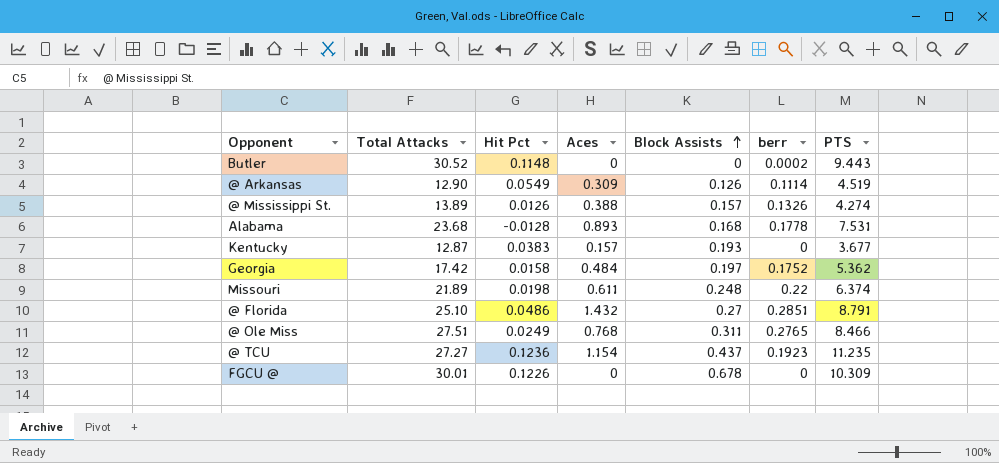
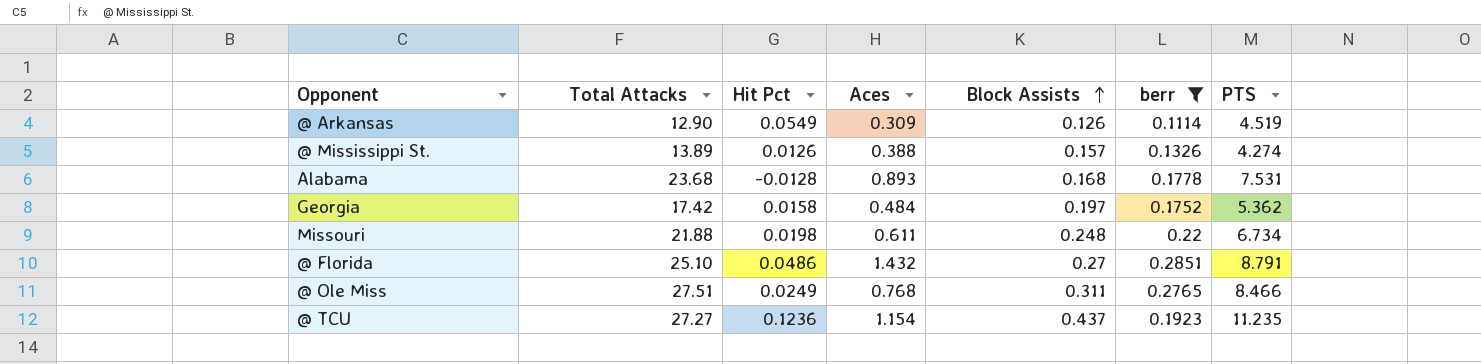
filter: none -> berr >= 0.1114
Missouri | Total Attacks: 21.89 -> 21.88
Missouri | PTS: 6.374 -> 6.734

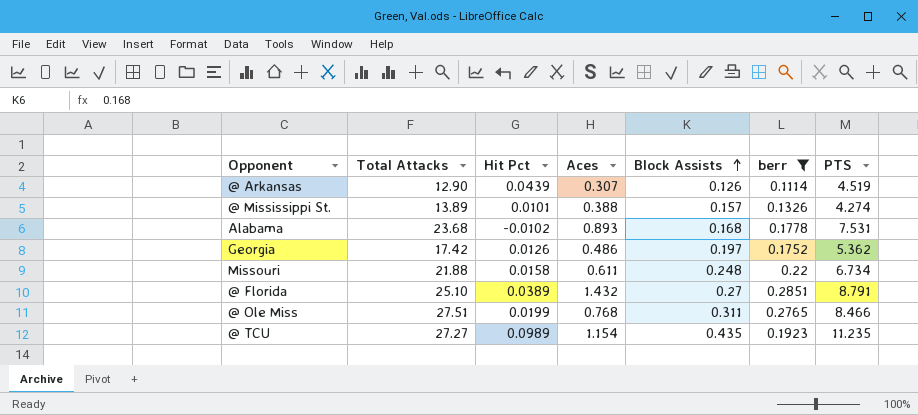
@ Arkansas | Hit Pct: 0.0549 -> 0.0439
@ Arkansas | Aces: 0.309 -> 0.307
@ Mississippi St. | Hit Pct: 0.0126 -> 0.0101
Alabama | Hit Pct: -0.0128 -> -0.0102
Georgia | Hit Pct: 0.0158 -> 0.0126
Georgia | Aces: 0.484 -> 0.486
Missouri | Hit Pct: 0.0198 -> 0.0158
@ Florida | Hit Pct: 0.0486 -> 0.0389
@ Ole Miss | Hit Pct: 0.0249 -> 0.0199
@ TCU | Hit Pct: 0.1236 -> 0.0989
@ TCU | Block Assists: 0.437 -> 0.435

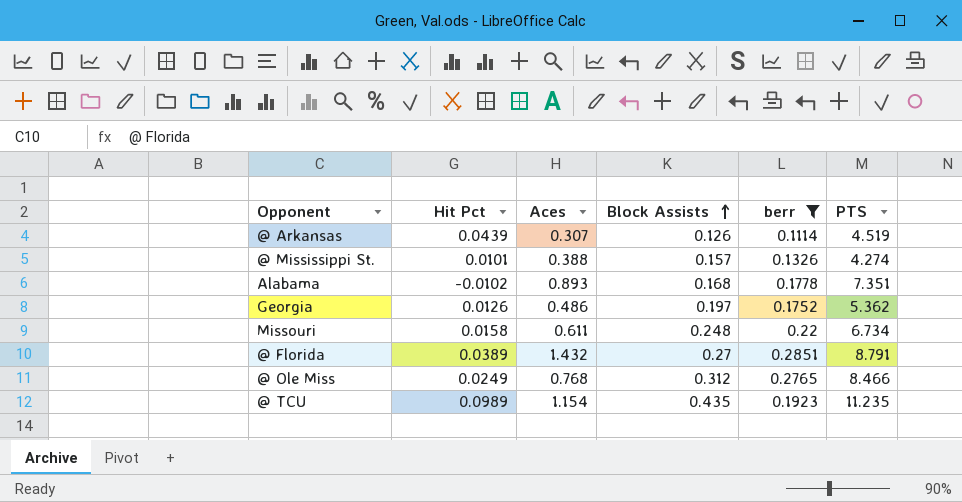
column Total Attacks | position: 2 -> none
Alabama | PTS: 7.531 -> 7.351
@ Ole Miss | Hit Pct: 0.0199 -> 0.0249
@ Ole Miss | Block Assists: 0.311 -> 0.312

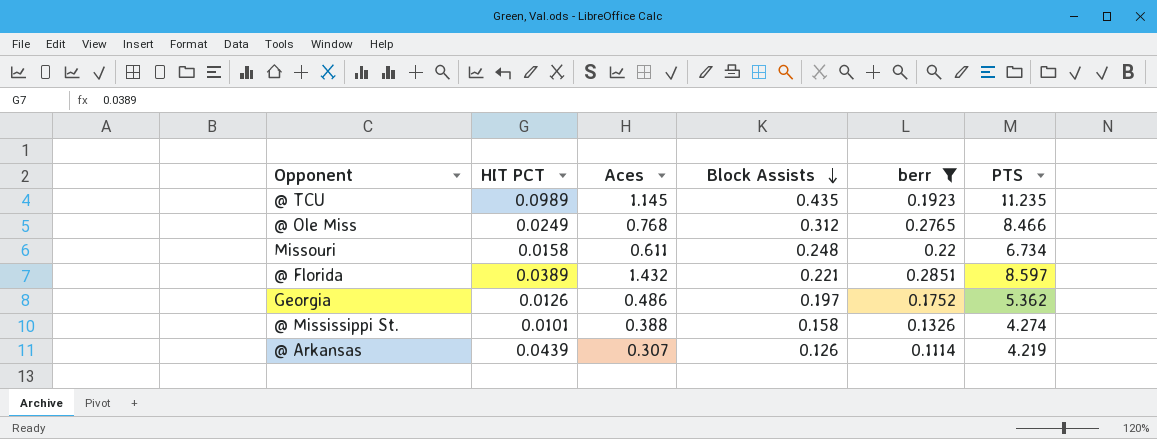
row order: Block Assists ascending -> Block Assists descending
column name: Hit Pct -> HIT PCT
row Alabama: -0.0102 | 0.893 | 0.168 | 0.1778 | 7.351 -> none
@ TCU | Aces: 1.154 -> 1.145
@ Florida | Block Assists: 0.27 -> 0.221
@ Florida | PTS: 8.791 -> 8.597
@ Mississippi St. | Block Assists: 0.157 -> 0.158
@ Arkansas | PTS: 4.519 -> 4.219

